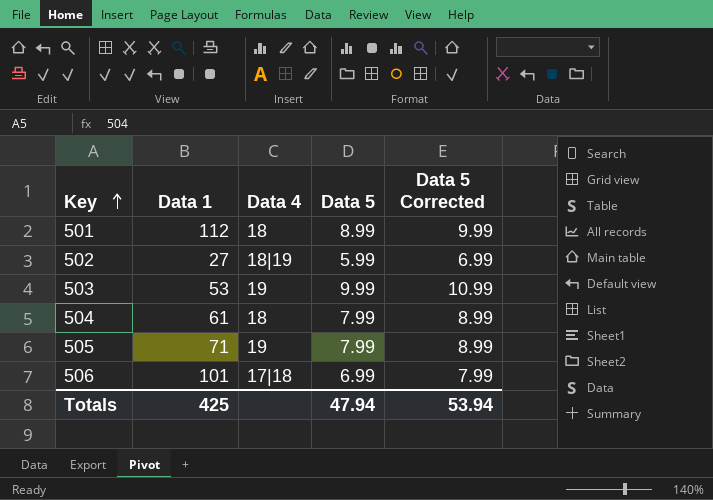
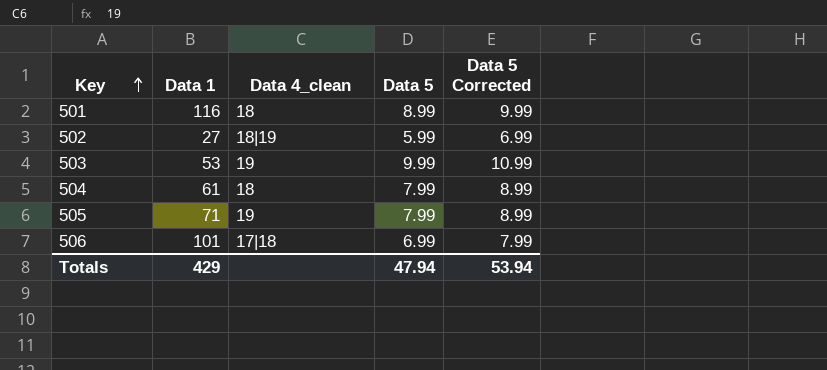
column name: Data 4 -> Data 4_clean
501 | Data 1: 112 -> 116
Totals | Data 1: 425 -> 429

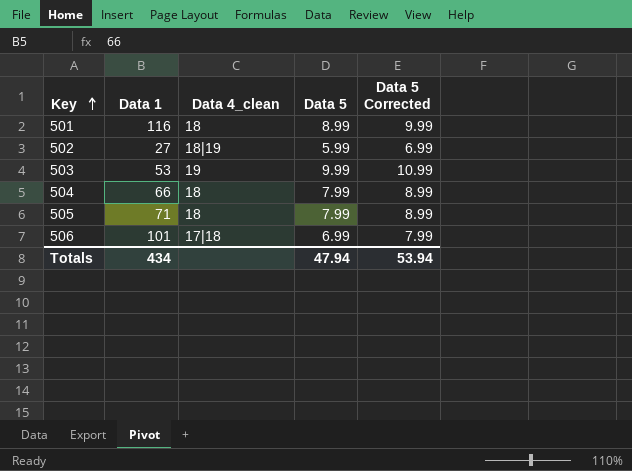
504 | Data 1: 61 -> 66
505 | Data 4_clean: 19 -> 18
Totals | Data 1: 429 -> 434

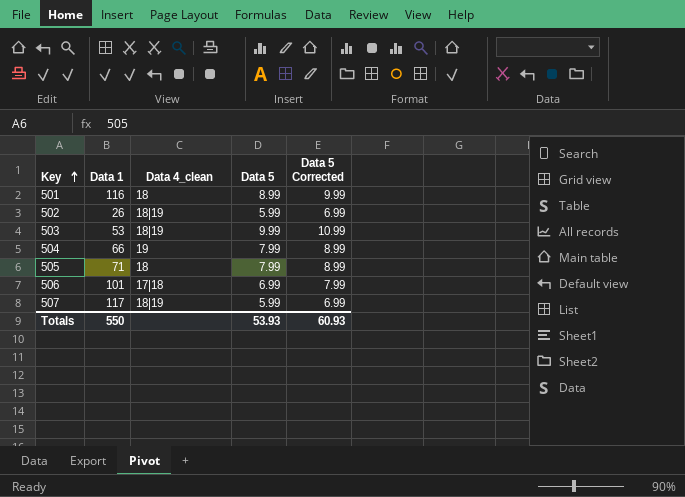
502 | Data 1: 27 -> 26
503 | Data 4_clean: 19 -> 18|19
504 | Data 4_clean: 18 -> 19
row 507: none -> 117 | 18|19 | 5.99 | 6.99
Totals | Data 1: 434 -> 550
Totals | Data 5: 47.94 -> 53.93
Totals | Data 5 Corrected: 53.94 -> 60.93

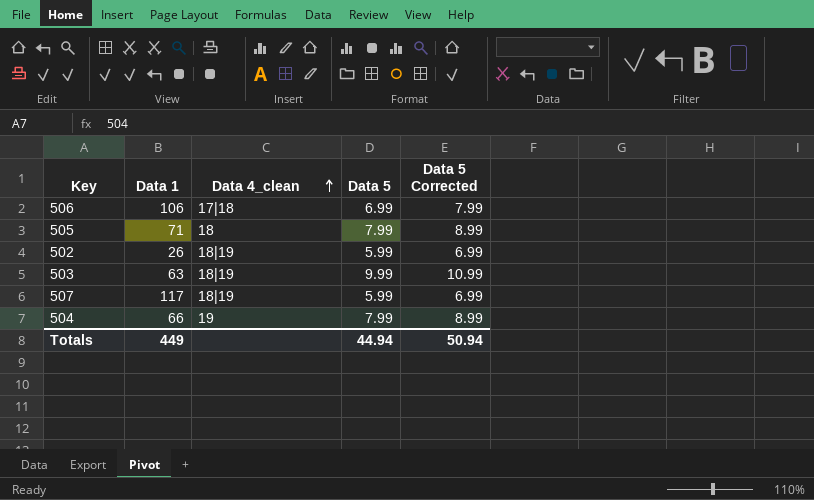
row order: Key ascending -> Data 4_clean ascending
row 501: 116 | 18 | 8.99 | 9.99 -> none
506 | Data 1: 101 -> 106
503 | Data 1: 53 -> 63
Totals | Data 1: 550 -> 449
Totals | Data 5: 53.93 -> 44.94
Totals | Data 5 Corrected: 60.93 -> 50.94

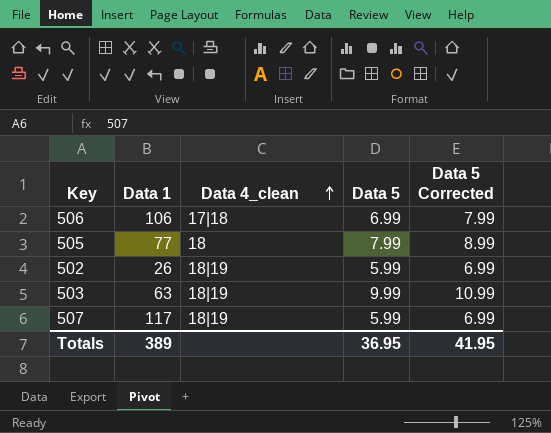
row 504: 66 | 19 | 7.99 | 8.99 -> none
505 | Data 1: 71 -> 77
Totals | Data 1: 449 -> 389
Totals | Data 5: 44.94 -> 36.95
Totals | Data 5 Corrected: 50.94 -> 41.95

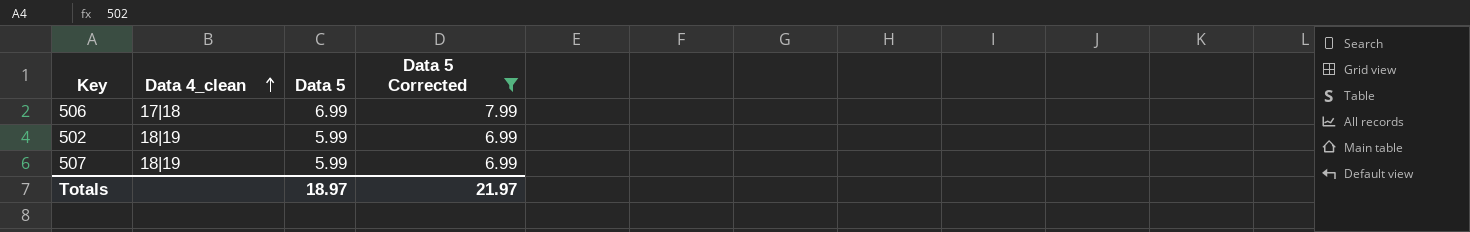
filter: none -> Data 5 Corrected <= 7.99
column Data 1 | position: 2 -> none
Totals | Data 5: 36.95 -> 18.97
Totals | Data 5 Corrected: 41.95 -> 21.97

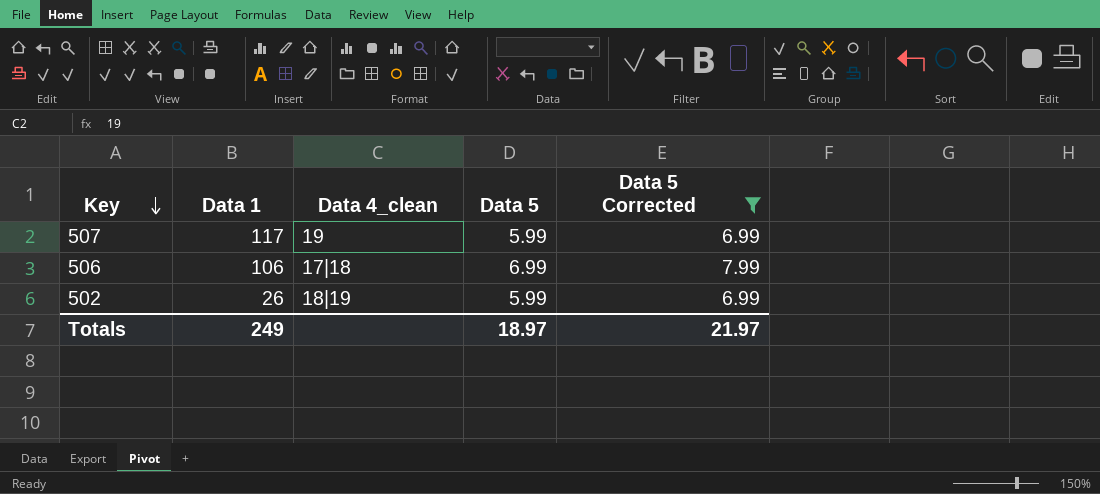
row order: Data 4_clean ascending -> Key descending
column Data 1 | position: none -> 2
507 | Data 4_clean: 18|19 -> 19

